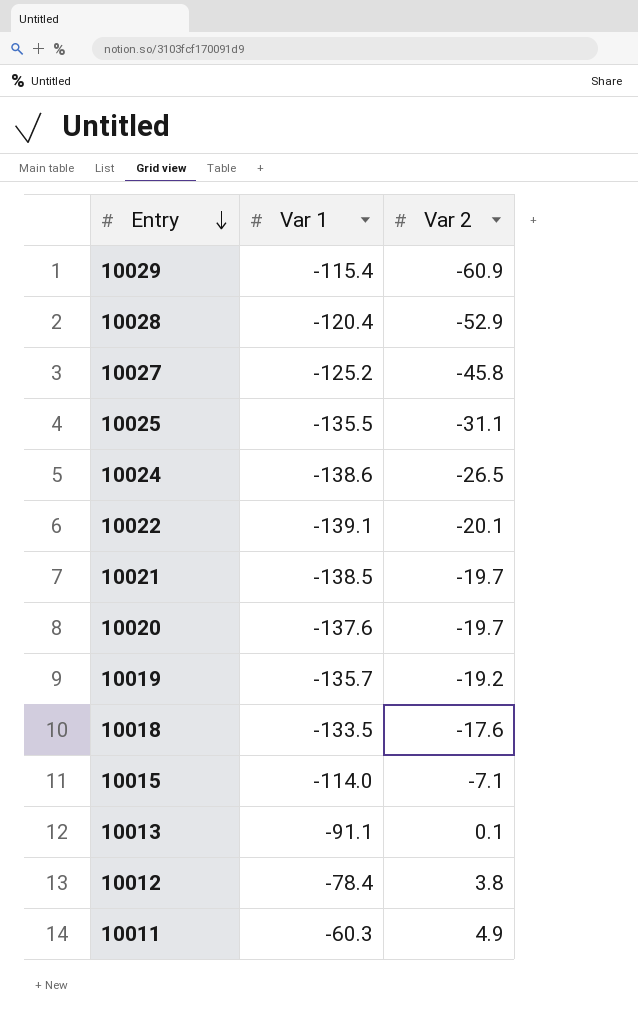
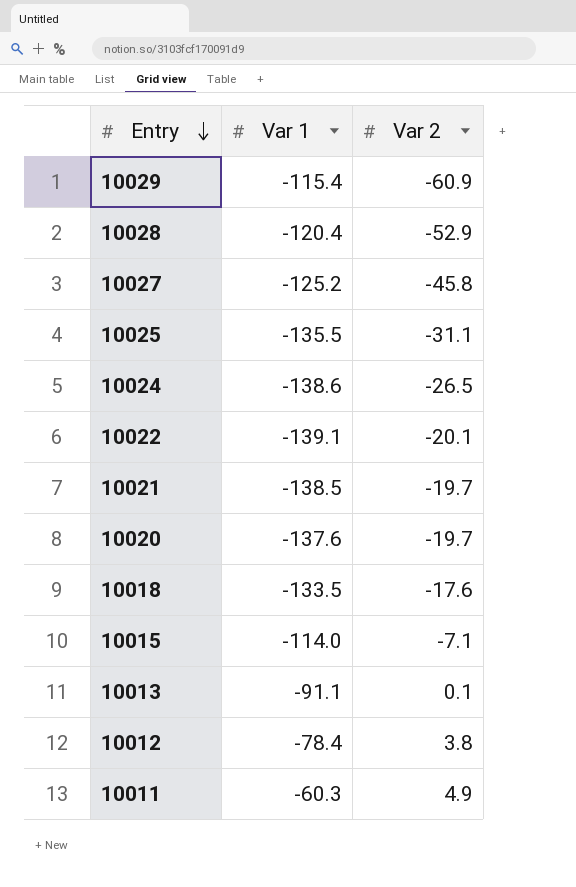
row 10019: -135.7 | -19.2 -> none

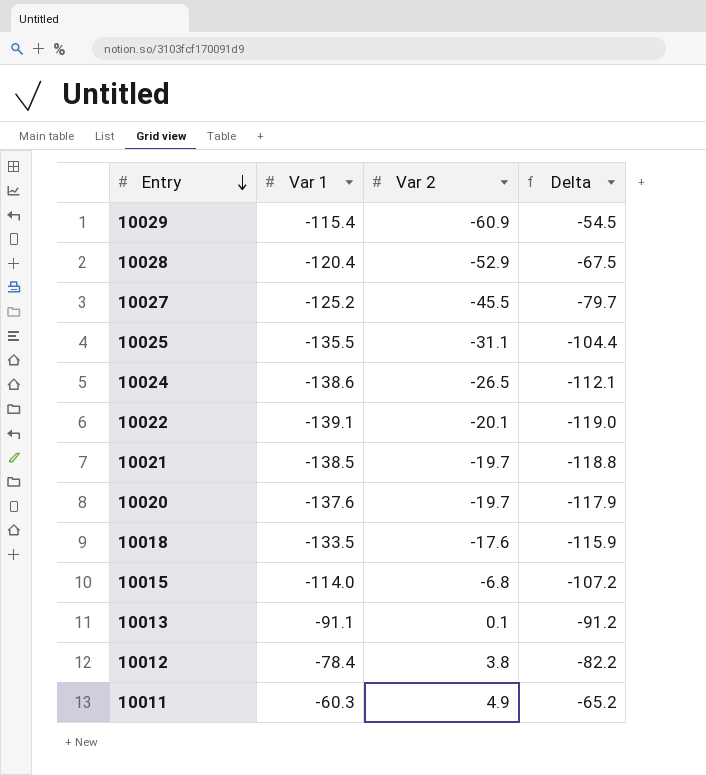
column Delta | formula: none -> [Var 1] - [Var 2]
10027 | Var 2: -45.8 -> -45.5
10015 | Var 2: -7.1 -> -6.8

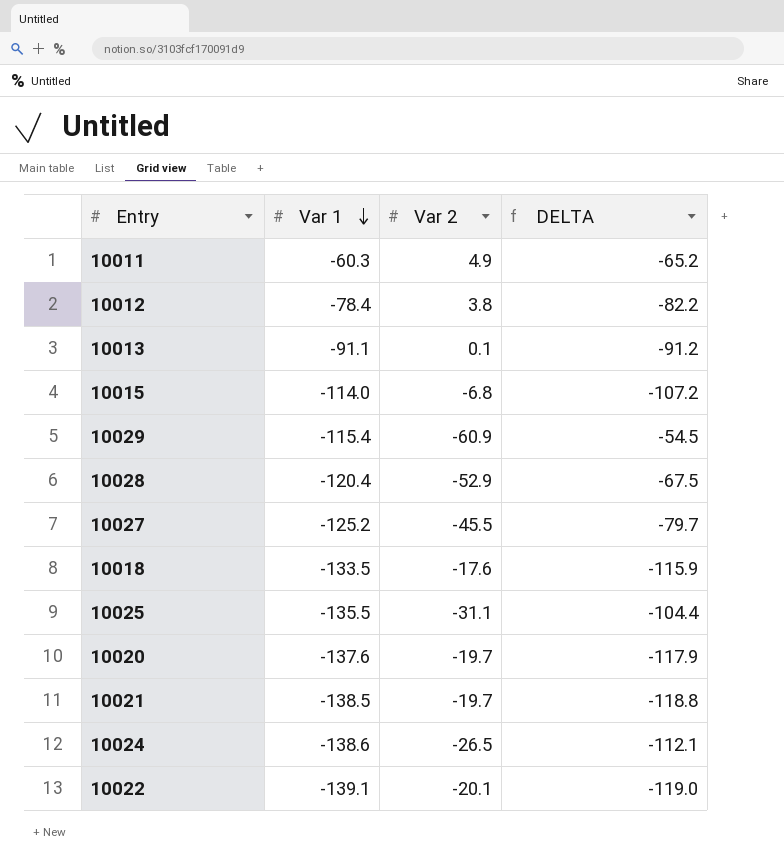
row order: Entry descending -> Var 1 descending
column name: Delta -> DELTA

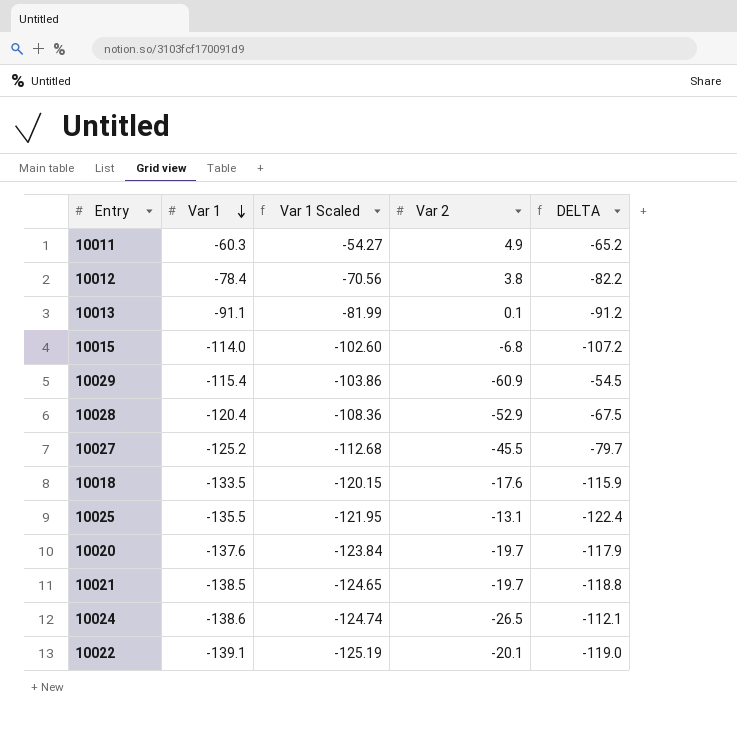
column Var 1 Scaled | formula: none -> [Var 1] * 0.9
10025 | Var 2: -31.1 -> -13.1
10025 | DELTA: -104.4 -> -122.4

